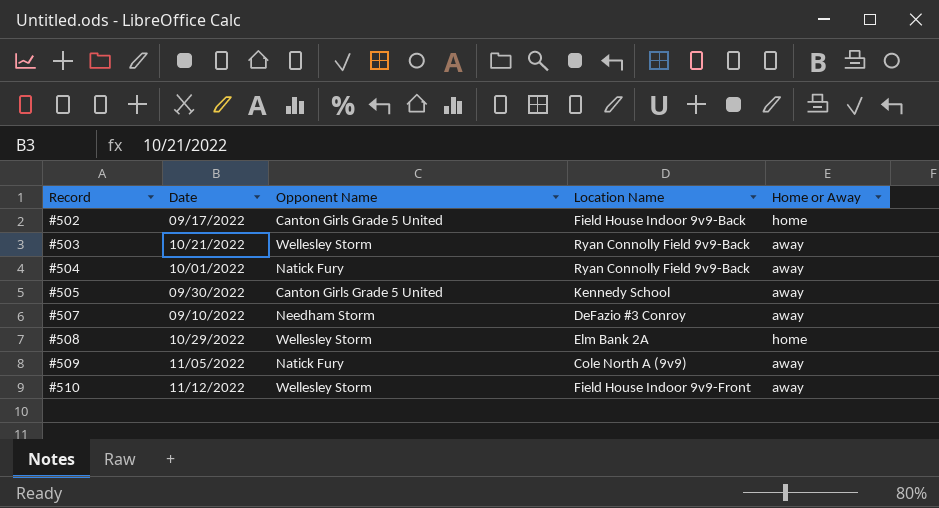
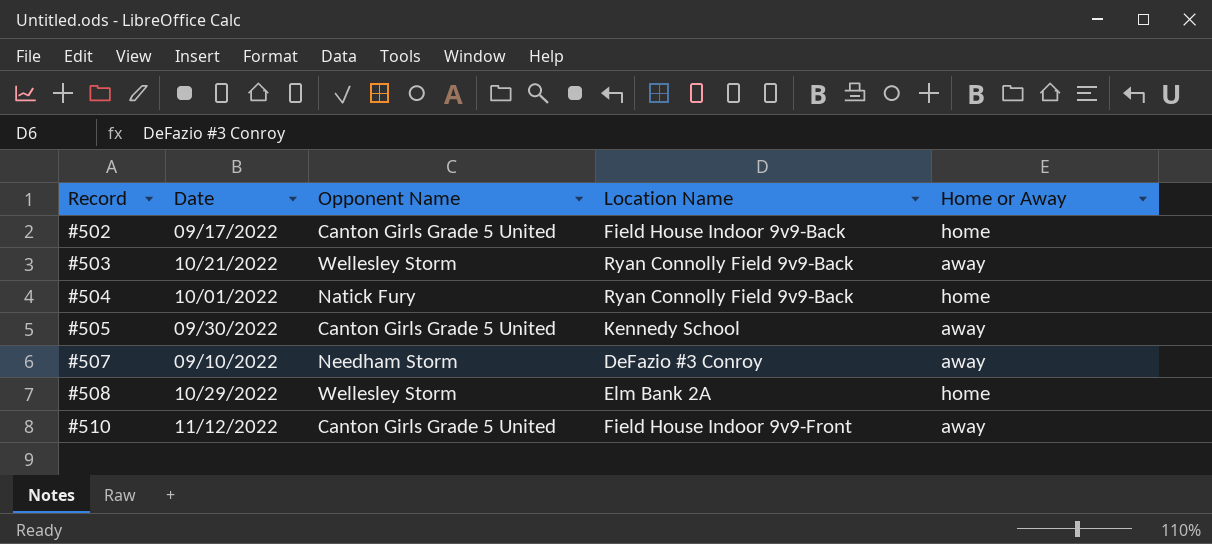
row #509: 11/05/2022 | Natick Fury | Cole North A (9v9) | away -> none
#504 | Home or Away: away -> home
#510 | Opponent Name: Wellesley Storm -> Canton Girls Grade 5 United

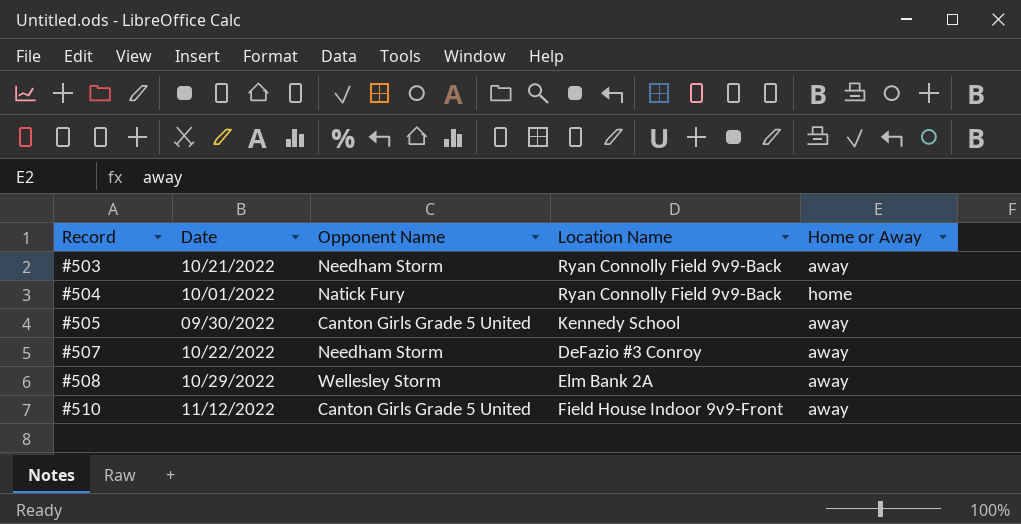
row #502: 09/17/2022 | Canton Girls Grade 5 United | Field House Indoor 9v9-Back | home -> none
#503 | Opponent Name: Wellesley Storm -> Needham Storm
#507 | Date: 09/10/2022 -> 10/22/2022
#508 | Home or Away: home -> away

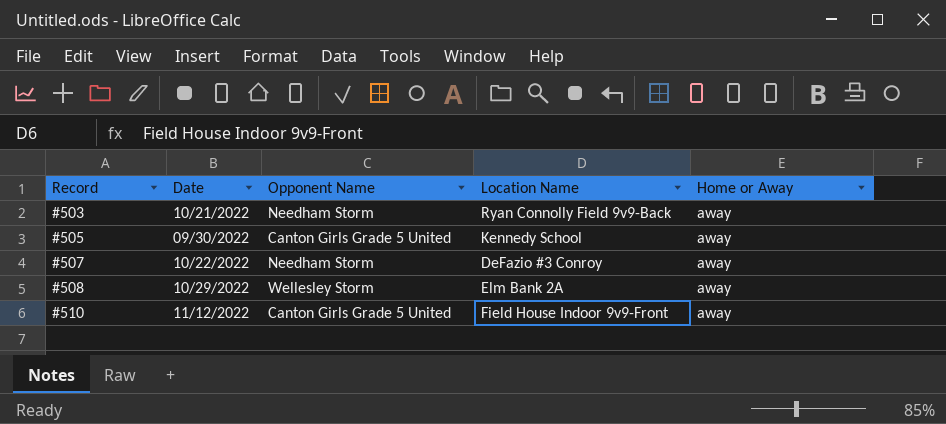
row #504: 10/01/2022 | Natick Fury | Ryan Connolly Field 9v9-Back | home -> none

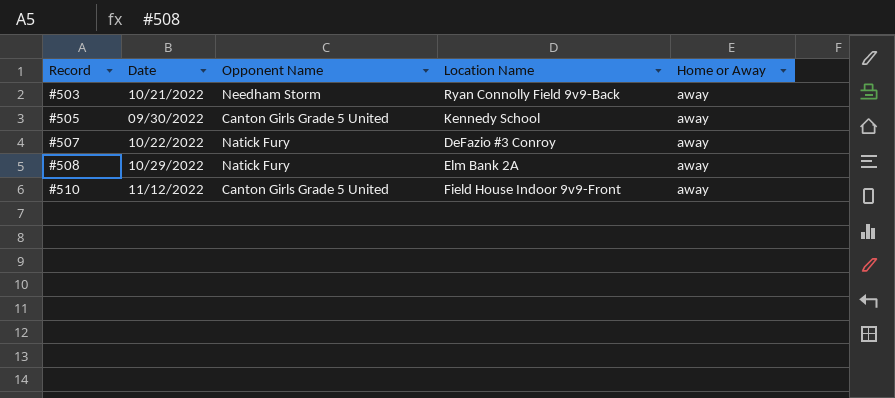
#507 | Opponent Name: Needham Storm -> Natick Fury
#508 | Opponent Name: Wellesley Storm -> Natick Fury

